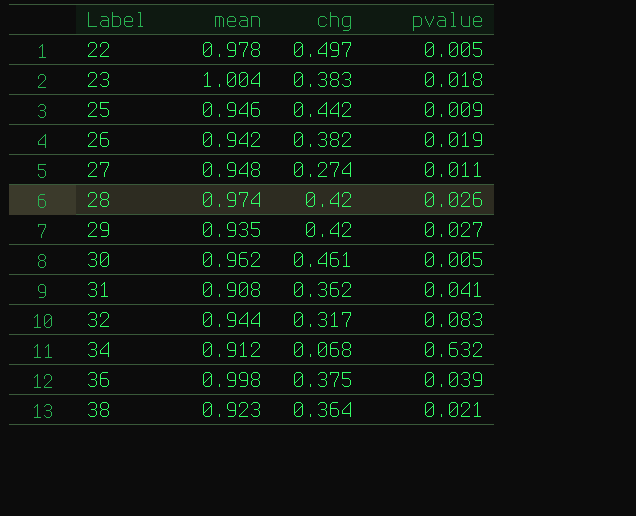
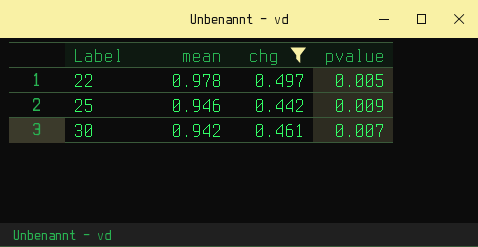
filter: none -> chg >= 0.442
30 | mean: 0.962 -> 0.942
30 | pvalue: 0.005 -> 0.007

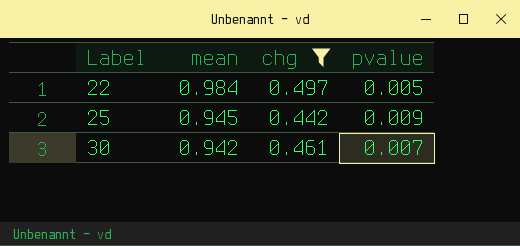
22 | mean: 0.978 -> 0.984
25 | mean: 0.946 -> 0.945

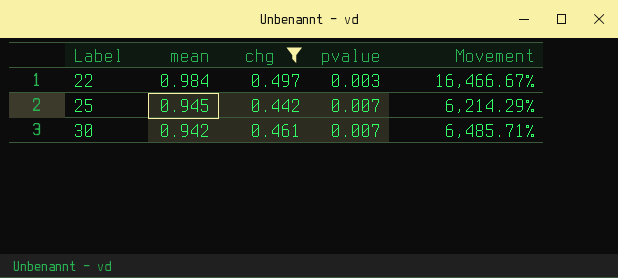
column Movement | formula: none -> ([chg] - [pvalue]) / [pvalue]
22 | pvalue: 0.005 -> 0.003
25 | pvalue: 0.009 -> 0.007

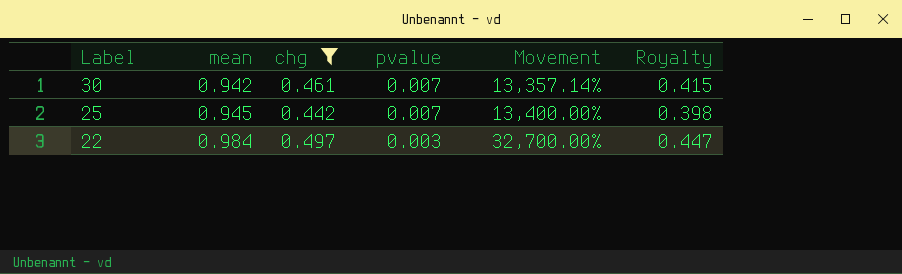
row order: Label ascending -> Label descending
column Movement | formula: ([chg] - [pvalue]) / [pvalue] -> ([mean] - [pvalue]) / [pvalue]
column Royalty | formula: none -> [chg] * 0.9

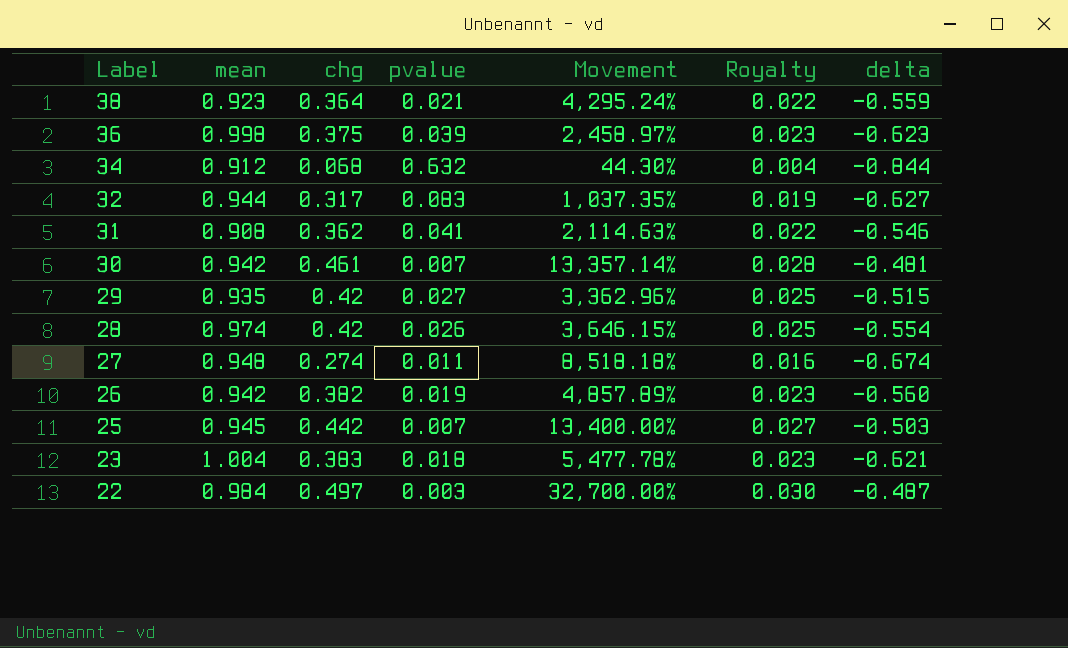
filter: chg >= 0.442 -> none
column Royalty | formula: [chg] * 0.9 -> [chg] * 0.06
column delta | formula: none -> [chg] - [mean]

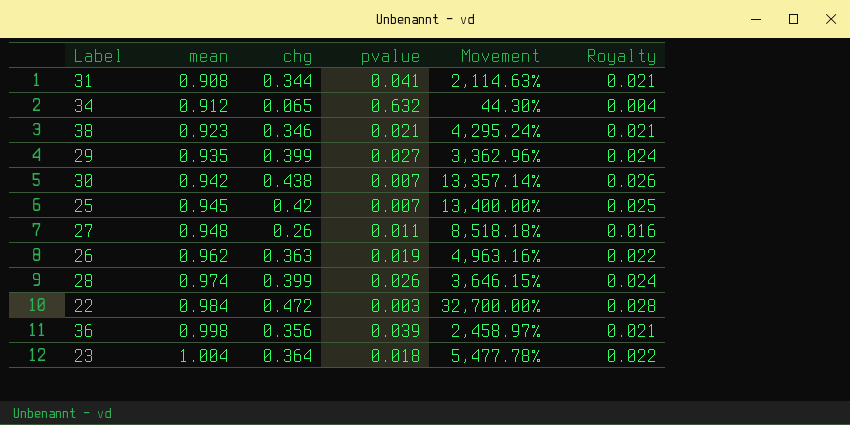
row order: Label descending -> mean ascending
column delta | formula: [chg] - [mean] -> none
row 32: 0.944 | 0.317 | 0.083 | 1,037.35% | 0.019 | -0.627 -> none
31 | chg: 0.362 -> 0.344
31 | Royalty: 0.022 -> 0.021
34 | chg: 0.068 -> 0.065
38 | chg: 0.364 -> 0.346
38 | Royalty: 0.022 -> 0.021
29 | chg: 0.42 -> 0.399
29 | Royalty: 0.025 -> 0.024
30 | chg: 0.461 -> 0.438
30 | Royalty: 0.028 -> 0.026
25 | chg: 0.442 -> 0.42
25 | Royalty: 0.027 -> 0.025
27 | chg: 0.274 -> 0.26
26 | mean: 0.942 -> 0.962
26 | chg: 0.382 -> 0.363
26 | Movement: 4,857.89% -> 4,963.16%
26 | Royalty: 0.023 -> 0.022
28 | chg: 0.42 -> 0.399
28 | Royalty: 0.025 -> 0.024
22 | chg: 0.497 -> 0.472
22 | Royalty: 0.030 -> 0.028
36 | chg: 0.375 -> 0.356
36 | Royalty: 0.023 -> 0.021
23 | chg: 0.383 -> 0.364
23 | Royalty: 0.023 -> 0.022

